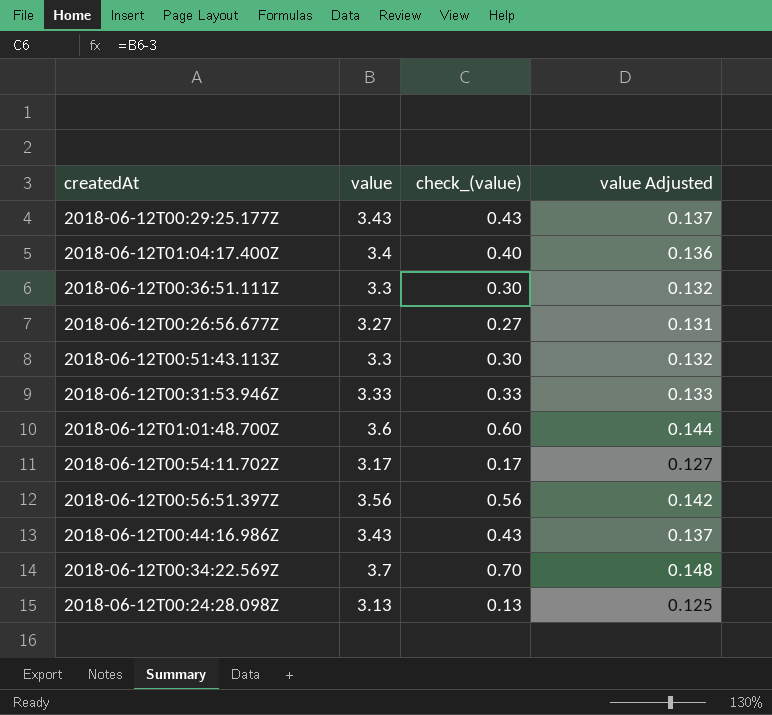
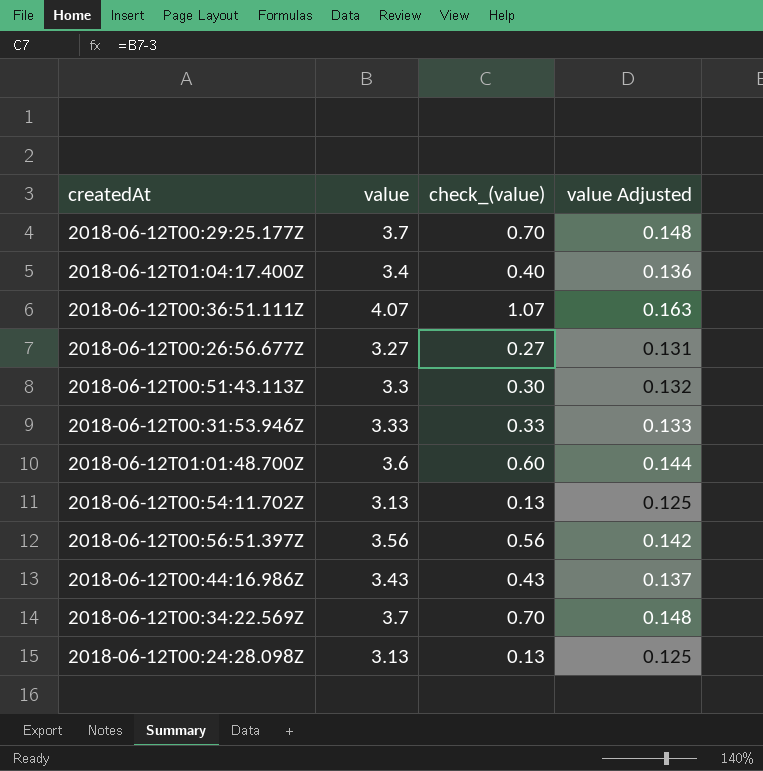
2018-06-12T00:29:25.177Z | value: 3.43 -> 3.7
2018-06-12T00:29:25.177Z | check_(value): 0.43 -> 0.70
2018-06-12T00:29:25.177Z | value Adjusted: 0.137 -> 0.148
2018-06-12T00:36:51.111Z | value: 3.3 -> 4.07
2018-06-12T00:36:51.111Z | check_(value): 0.30 -> 1.07
2018-06-12T00:36:51.111Z | value Adjusted: 0.132 -> 0.163
2018-06-12T00:54:11.702Z | value: 3.17 -> 3.13
2018-06-12T00:54:11.702Z | check_(value): 0.17 -> 0.13
2018-06-12T00:54:11.702Z | value Adjusted: 0.127 -> 0.125

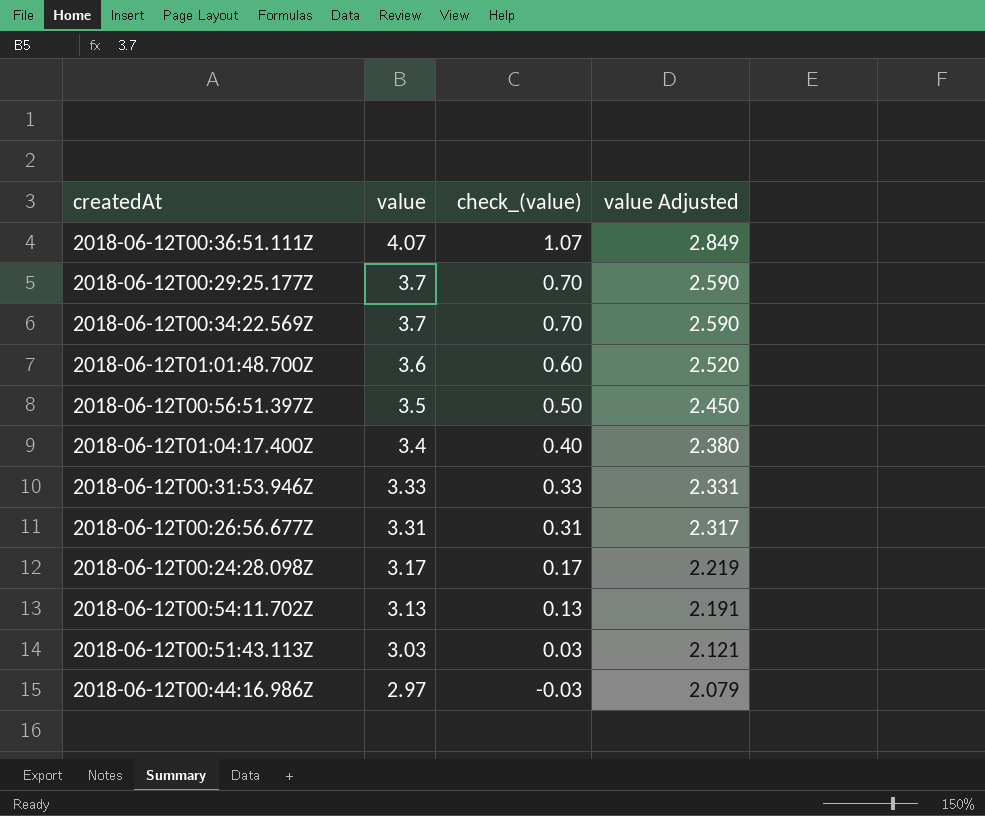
row order: none -> value descending
column value Adjusted | formula: [value] * 0.04 -> [value] * 0.7
2018-06-12T00:56:51.397Z | value: 3.56 -> 3.5
2018-06-12T00:56:51.397Z | check_(value): 0.56 -> 0.50
2018-06-12T00:26:56.677Z | value: 3.27 -> 3.31
2018-06-12T00:26:56.677Z | check_(value): 0.27 -> 0.31
2018-06-12T00:24:28.098Z | value: 3.13 -> 3.17
2018-06-12T00:24:28.098Z | check_(value): 0.13 -> 0.17
2018-06-12T00:51:43.113Z | value: 3.3 -> 3.03
2018-06-12T00:51:43.113Z | check_(value): 0.30 -> 0.03
2018-06-12T00:44:16.986Z | value: 3.43 -> 2.97
2018-06-12T00:44:16.986Z | check_(value): 0.43 -> -0.03

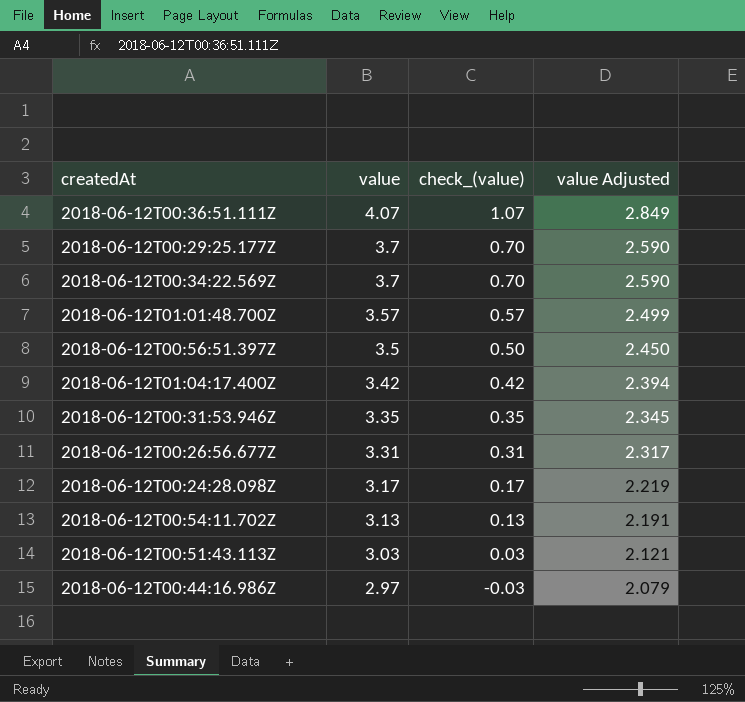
2018-06-12T01:01:48.700Z | value: 3.6 -> 3.57
2018-06-12T01:01:48.700Z | check_(value): 0.60 -> 0.57
2018-06-12T01:01:48.700Z | value Adjusted: 2.520 -> 2.499
2018-06-12T01:04:17.400Z | value: 3.4 -> 3.42
2018-06-12T01:04:17.400Z | check_(value): 0.40 -> 0.42
2018-06-12T01:04:17.400Z | value Adjusted: 2.380 -> 2.394
2018-06-12T00:31:53.946Z | value: 3.33 -> 3.35
2018-06-12T00:31:53.946Z | check_(value): 0.33 -> 0.35
2018-06-12T00:31:53.946Z | value Adjusted: 2.331 -> 2.345

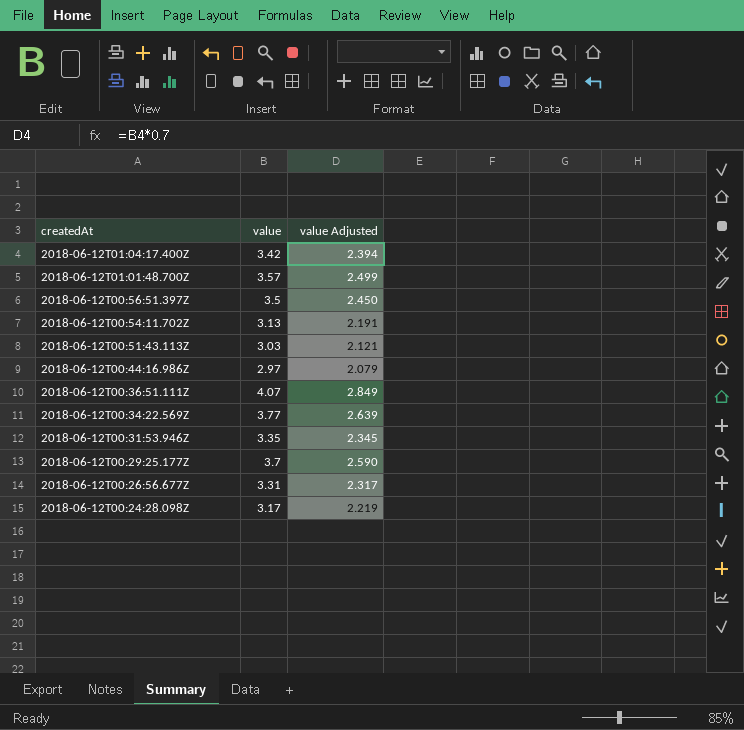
row order: value descending -> createdAt descending
column check_(value) | formula: [value] - 3 -> none
2018-06-12T00:34:22.569Z | value: 3.7 -> 3.77
2018-06-12T00:34:22.569Z | value Adjusted: 2.590 -> 2.639

